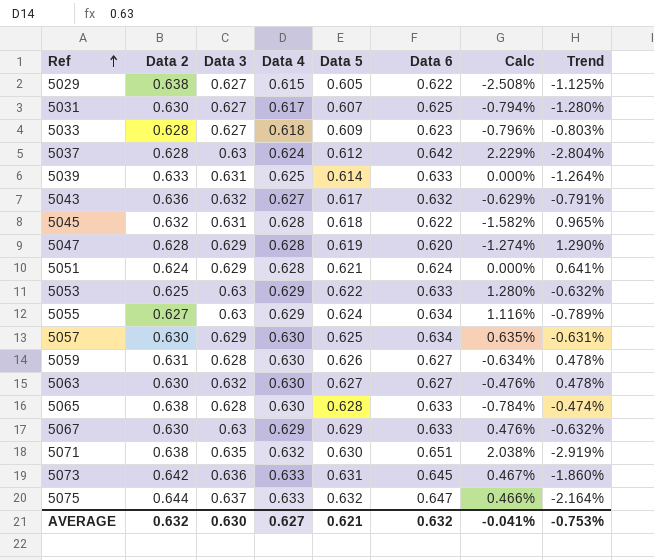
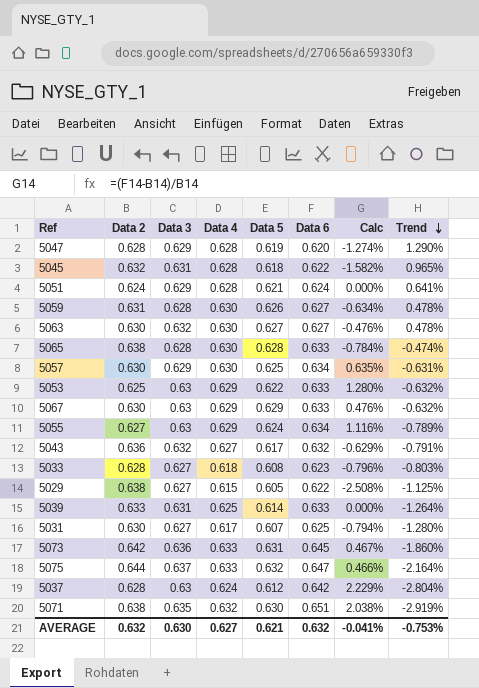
row order: Ref ascending -> Trend descending
5033 | Data 5: 0.609 -> 0.608

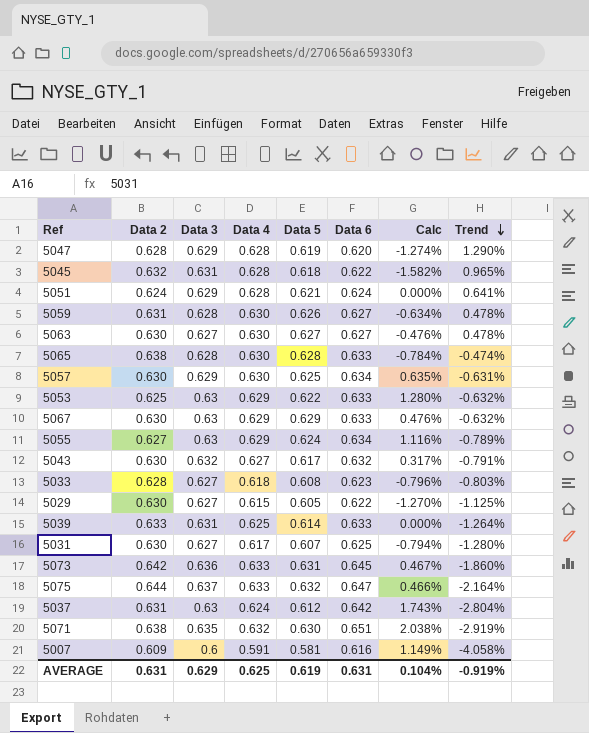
5063 | Data 3: 0.632 -> 0.627
5043 | Data 2: 0.636 -> 0.630
5043 | Calc: -0.629% -> 0.317%
5029 | Data 2: 0.638 -> 0.630
5029 | Calc: -2.508% -> -1.270%
5037 | Data 2: 0.628 -> 0.631
5037 | Calc: 2.229% -> 1.743%
row 5007: none -> 0.609 | 0.6 | 0.591 | 0.581 | 0.616 | 1.149% | -4.058%
AVERAGE | Data 2: 0.632 -> 0.631
AVERAGE | Data 3: 0.630 -> 0.629
AVERAGE | Data 4: 0.627 -> 0.625
AVERAGE | Data 5: 0.621 -> 0.619
AVERAGE | Data 6: 0.632 -> 0.631
AVERAGE | Calc: -0.041% -> 0.104%
AVERAGE | Trend: -0.753% -> -0.919%

